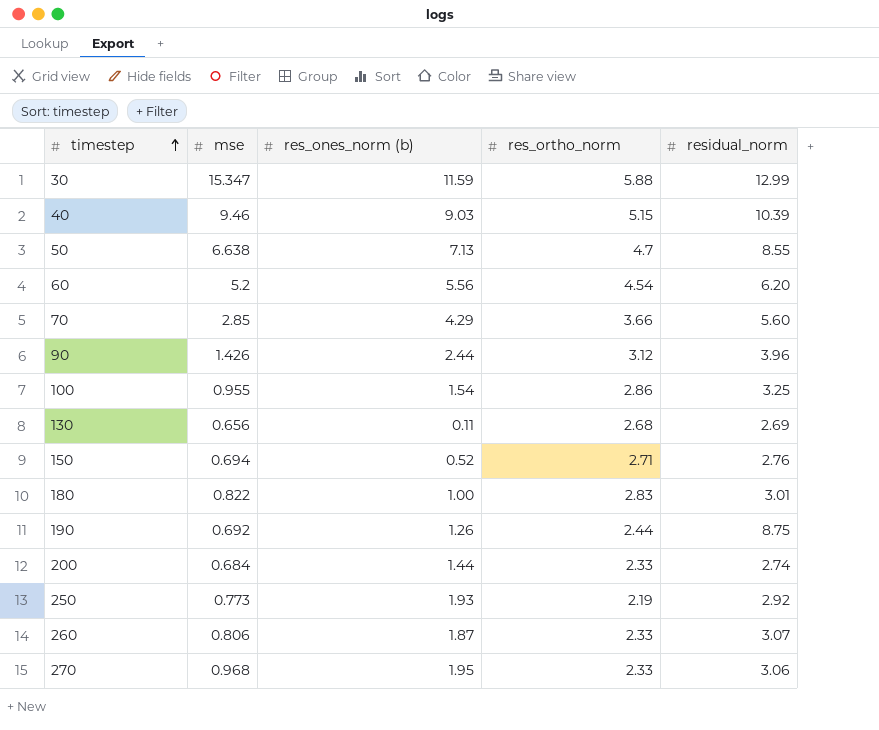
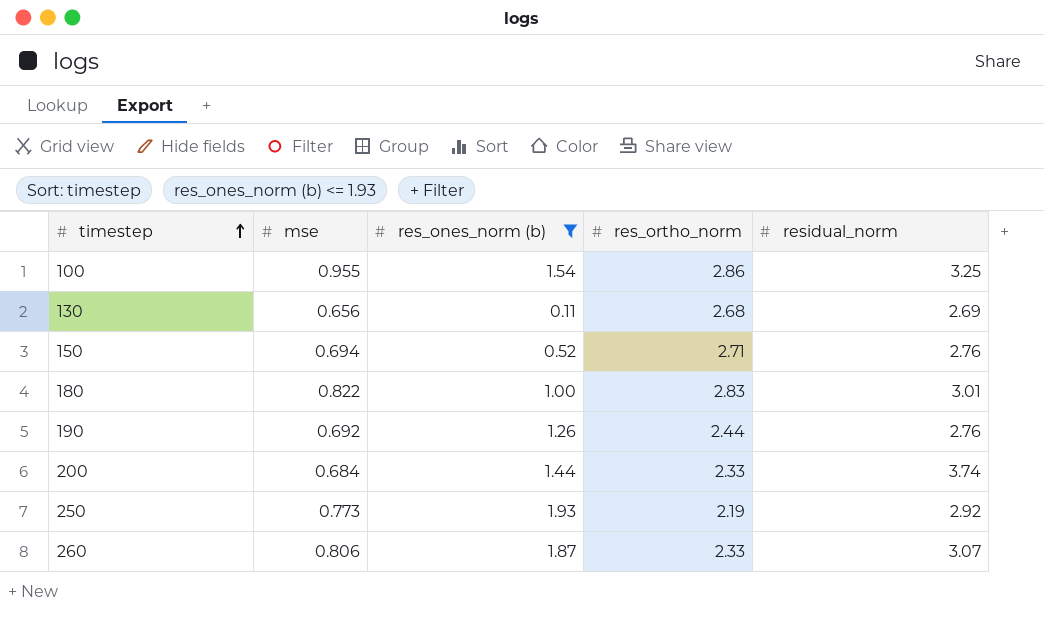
filter: none -> res_ones_norm (b) <= 1.93
190 | residual_norm: 8.75 -> 2.76
200 | residual_norm: 2.74 -> 3.74

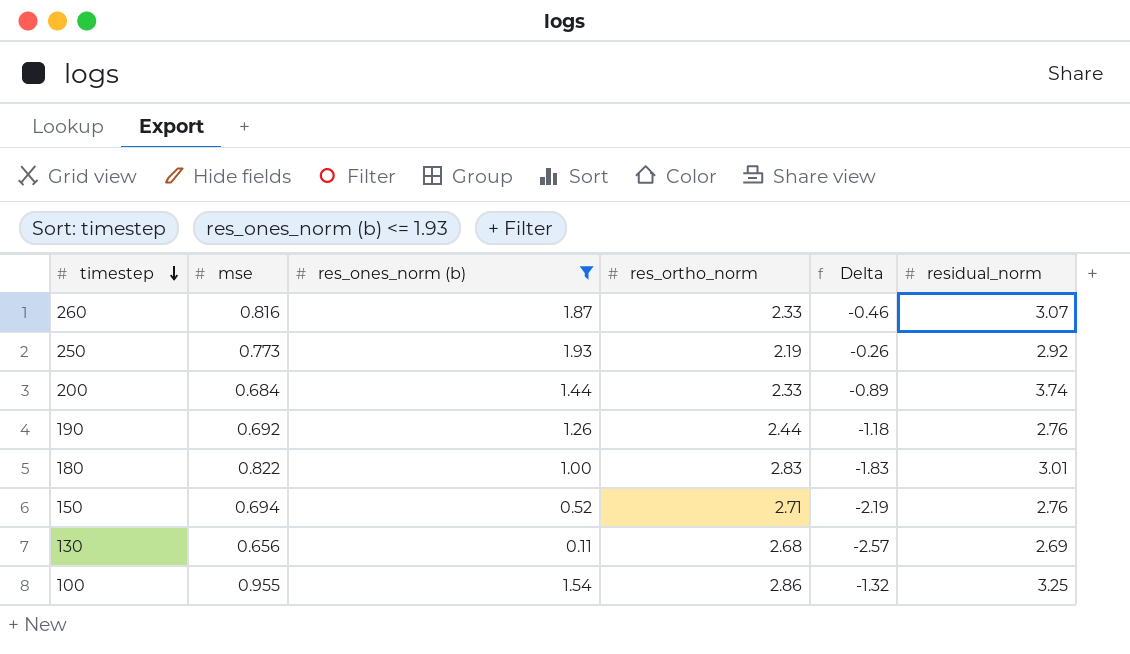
row order: timestep ascending -> timestep descending
column Delta | formula: none -> [res_ones_norm (b)] - [res_ortho_norm]
260 | mse: 0.806 -> 0.816

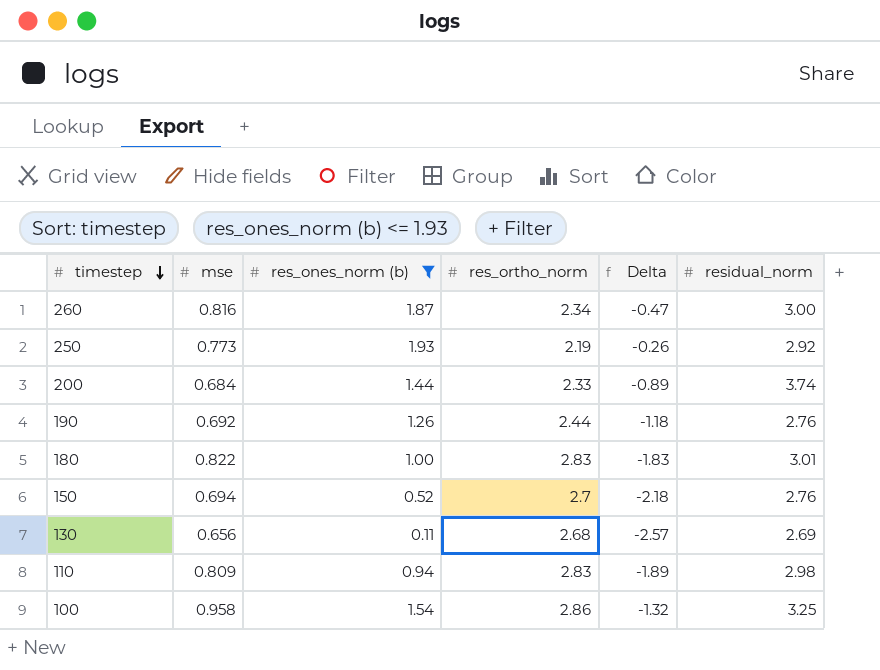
260 | res_ortho_norm: 2.33 -> 2.34
260 | Delta: -0.46 -> -0.47
260 | residual_norm: 3.07 -> 3.00
150 | res_ortho_norm: 2.71 -> 2.7
150 | Delta: -2.19 -> -2.18
row 110: none -> 0.809 | 0.94 | 2.83 | -1.89 | 2.98
100 | mse: 0.955 -> 0.958

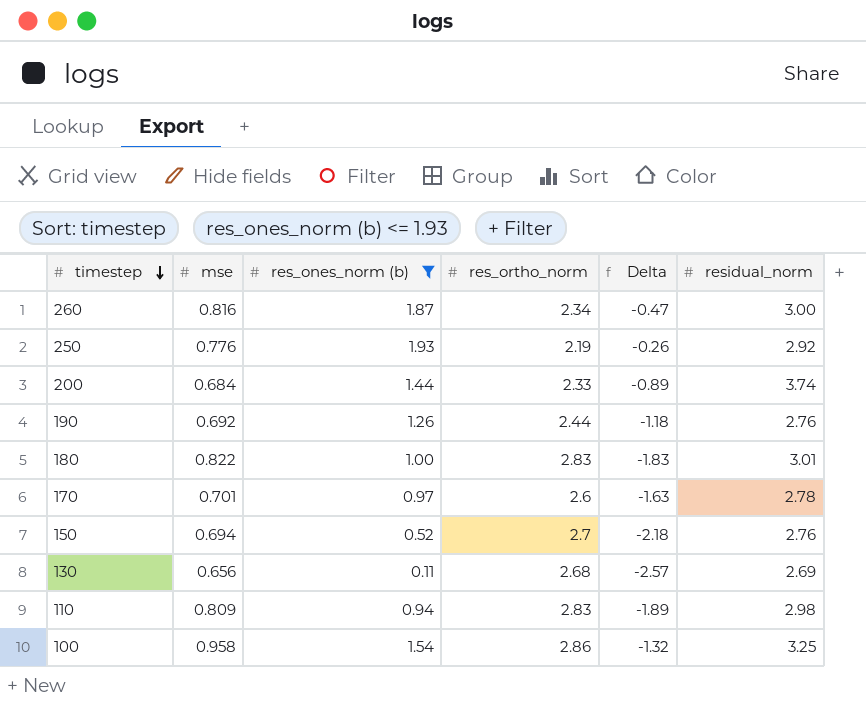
250 | mse: 0.773 -> 0.776
row 170: none -> 0.701 | 0.97 | 2.6 | -1.63 | 2.78

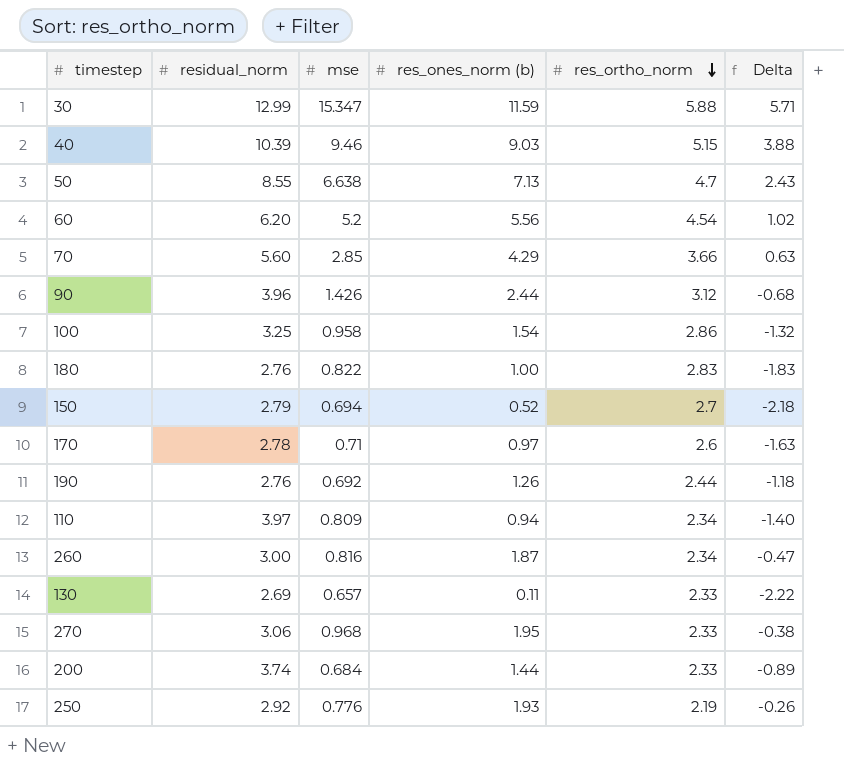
filter: res_ones_norm (b) <= 1.93 -> none
row order: timestep descending -> res_ortho_norm descending
column residual_norm | position: 6 -> 2
180 | residual_norm: 3.01 -> 2.76
150 | residual_norm: 2.76 -> 2.79
170 | mse: 0.701 -> 0.71
110 | residual_norm: 2.98 -> 3.97
110 | res_ortho_norm: 2.83 -> 2.34
110 | Delta: -1.89 -> -1.40
130 | mse: 0.656 -> 0.657
130 | res_ortho_norm: 2.68 -> 2.33
130 | Delta: -2.57 -> -2.22

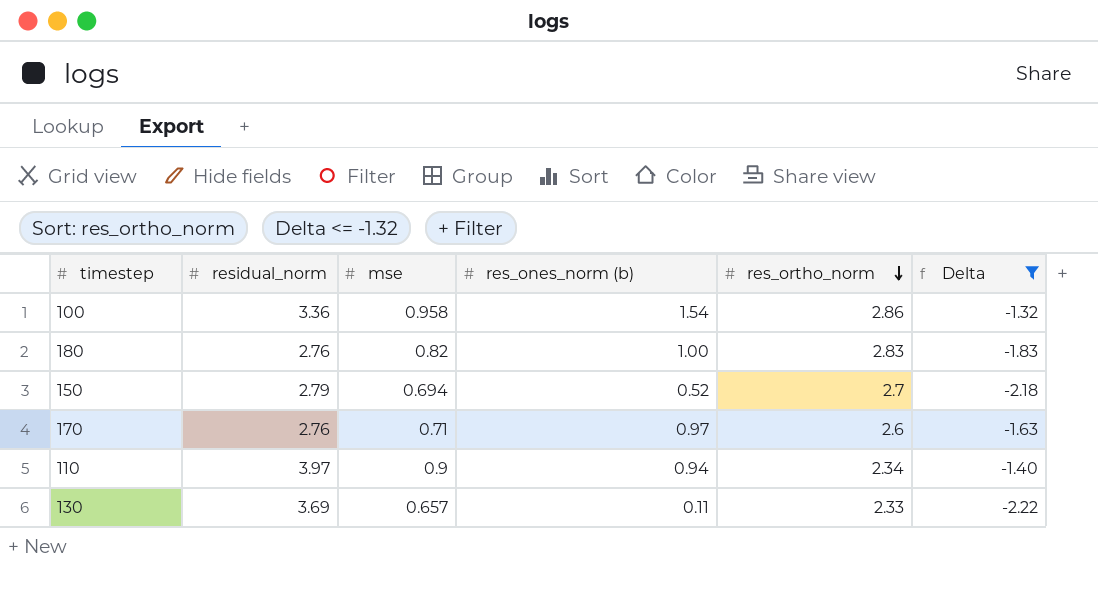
filter: none -> Delta <= -1.32
100 | residual_norm: 3.25 -> 3.36
180 | mse: 0.822 -> 0.82
170 | residual_norm: 2.78 -> 2.76
110 | mse: 0.809 -> 0.9
130 | residual_norm: 2.69 -> 3.69

